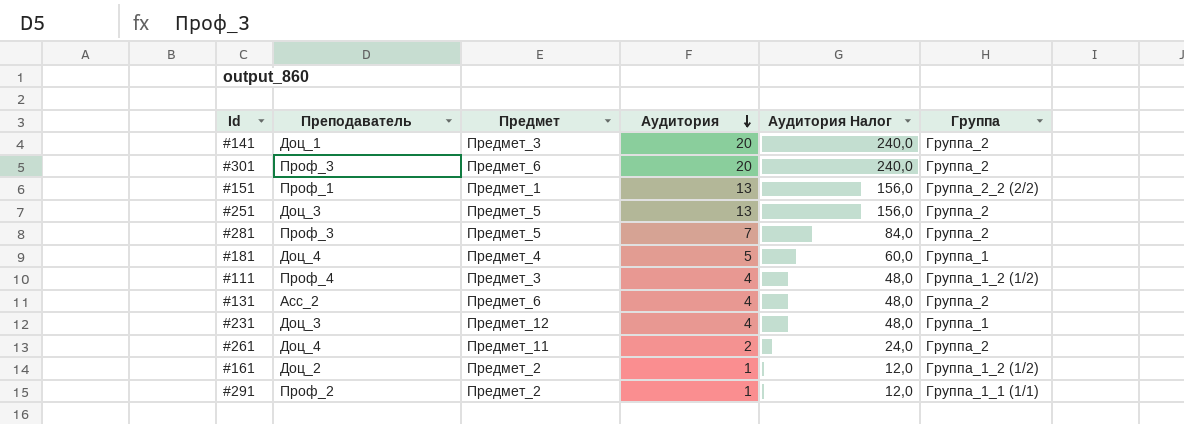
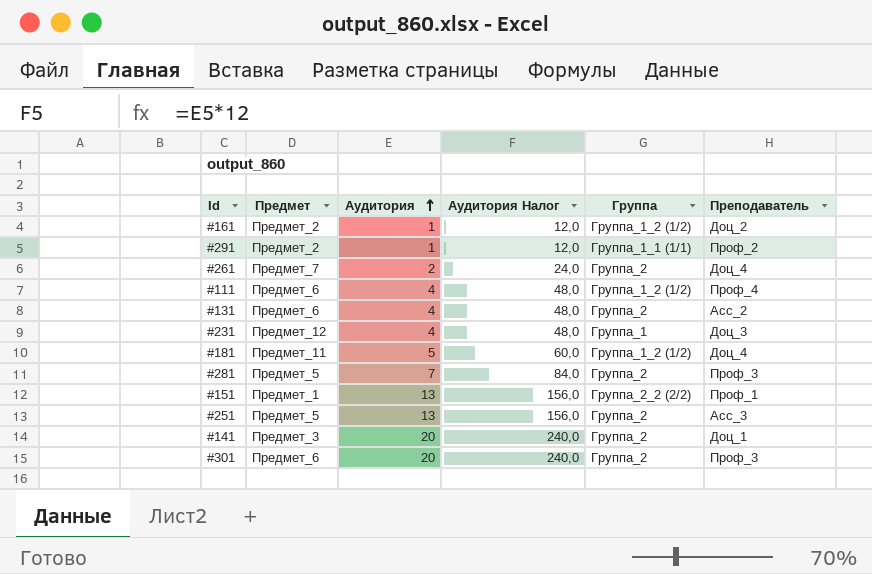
row order: Аудитория descending -> Аудитория ascending
column Преподаватель | position: 2 -> 6
#261 | Предмет: Предмет_11 -> Предмет_7
#111 | Предмет: Предмет_3 -> Предмет_6
#181 | Предмет: Предмет_4 -> Предмет_11
#181 | Группа: Группа_1 -> Группа_1_2 (1/2)
#251 | Преподаватель: Доц_3 -> Acc_3

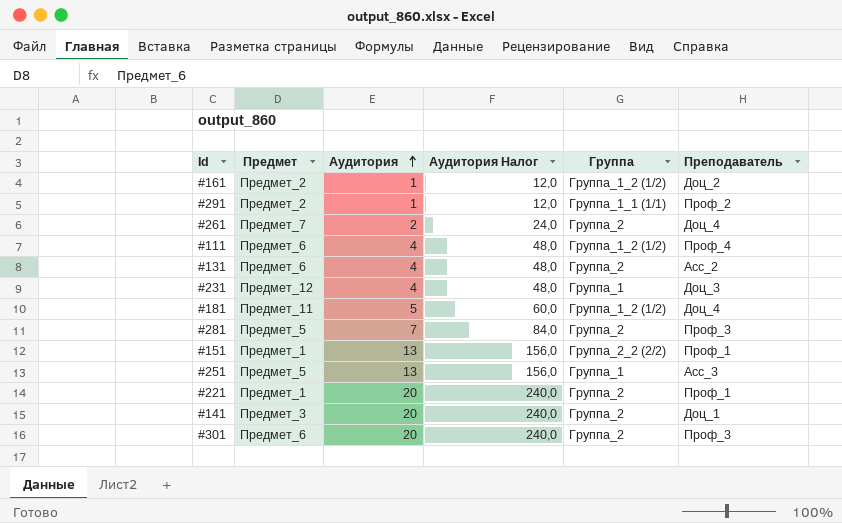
#251 | Группа: Группа_2 -> Группа_1
row #221: none -> Предмет_1 | 20 | 240,0 | Группа_2 | Проф_1

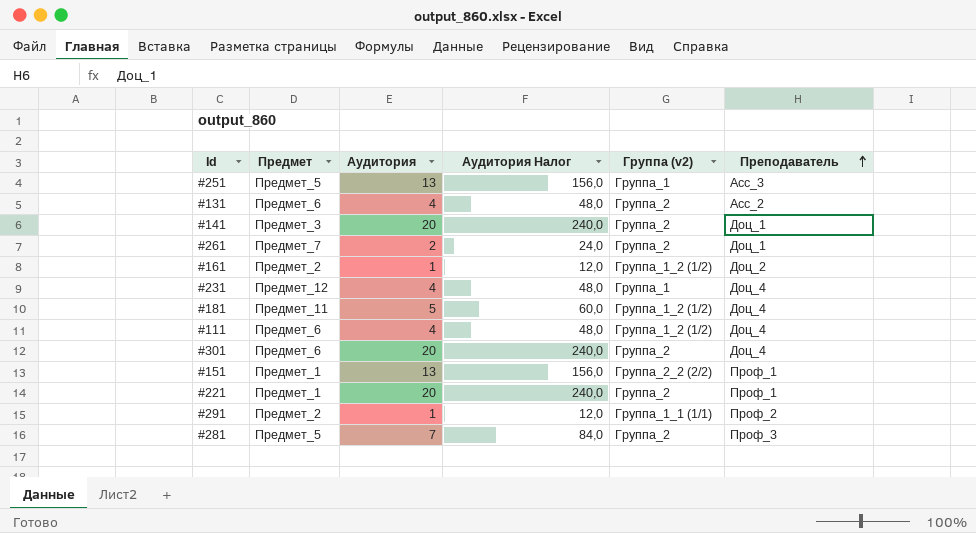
row order: Аудитория ascending -> Преподаватель ascending
column name: Группа -> Группа (v2)
#261 | Преподаватель: Доц_4 -> Доц_1
#231 | Преподаватель: Доц_3 -> Доц_4
#111 | Преподаватель: Проф_4 -> Доц_4
#301 | Преподаватель: Проф_3 -> Доц_4

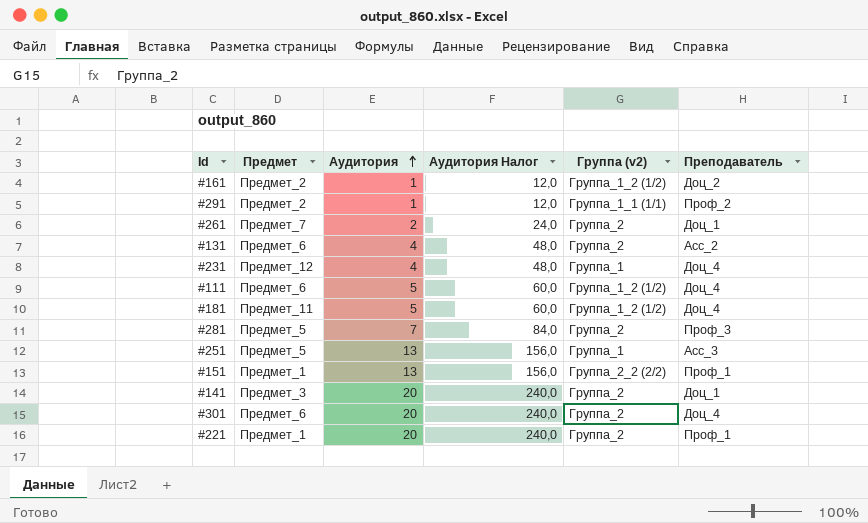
row order: Преподаватель ascending -> Аудитория ascending
#111 | Аудитория: 4 -> 5
#111 | Аудитория Налог: 48,0 -> 60,0

